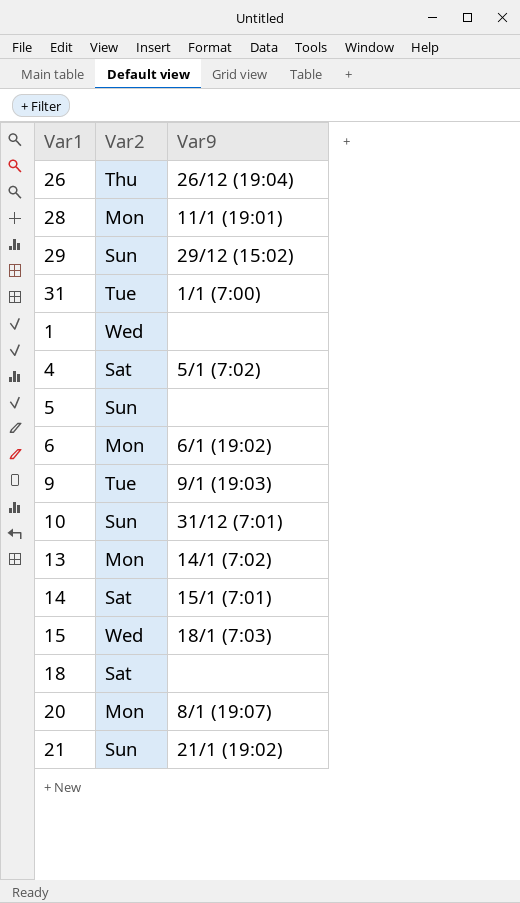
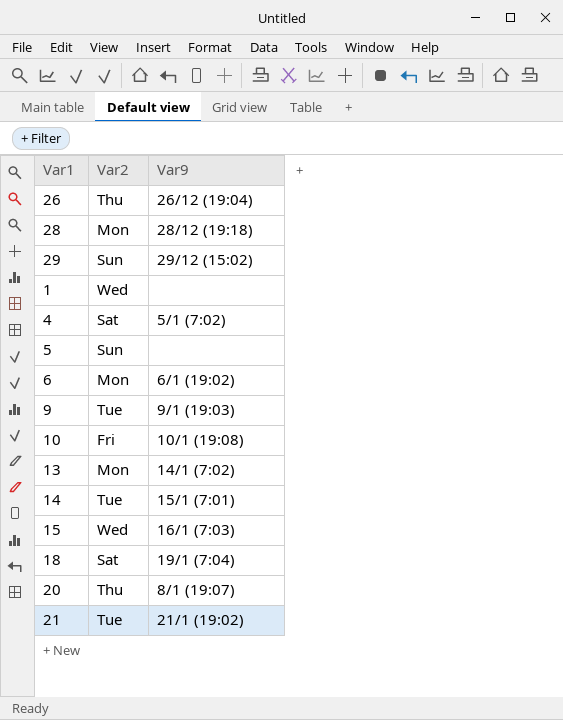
row 31: Tue | 1/1 (7:00) -> none
28 | Var9: 11/1 (19:01) -> 28/12 (19:18)
10 | Var2: Sun -> Fri
10 | Var9: 31/12 (7:01) -> 10/1 (19:08)
14 | Var2: Sat -> Tue
15 | Var9: 18/1 (7:03) -> 16/1 (7:03)
18 | Var9: none -> 19/1 (7:04)
20 | Var2: Mon -> Thu
21 | Var2: Sun -> Tue

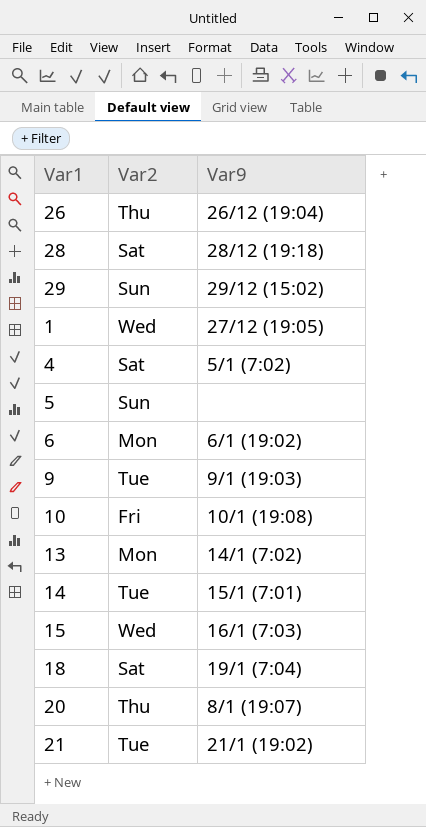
28 | Var2: Mon -> Sat
1 | Var9: none -> 27/12 (19:05)

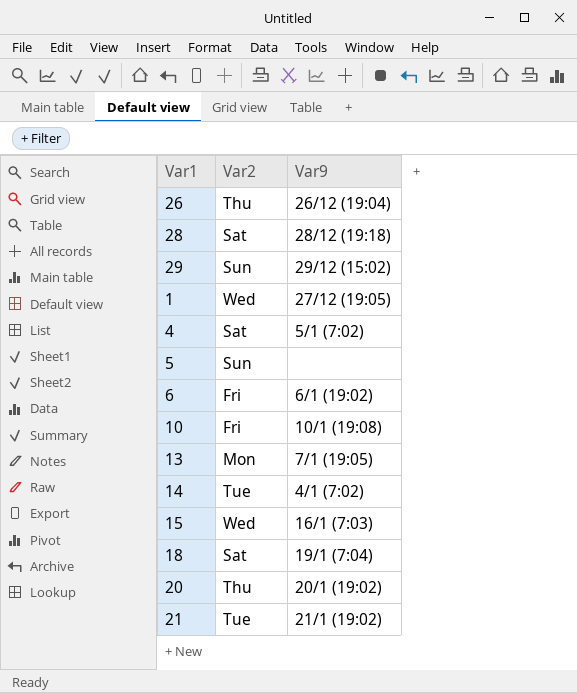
row 9: Tue | 9/1 (19:03) -> none
6 | Var2: Mon -> Fri
13 | Var9: 14/1 (7:02) -> 7/1 (19:05)
14 | Var9: 15/1 (7:01) -> 4/1 (7:02)
20 | Var9: 8/1 (19:07) -> 20/1 (19:02)

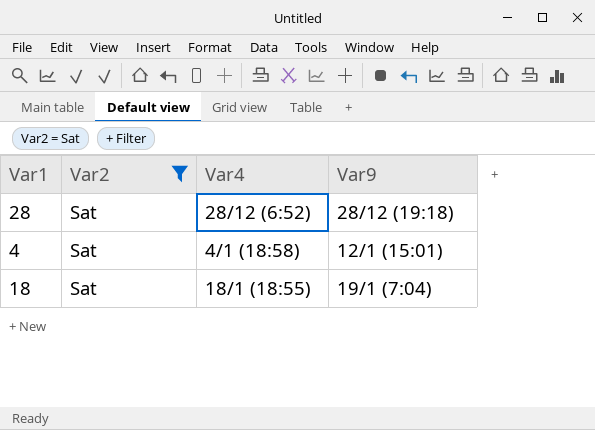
filter: none -> Var2 = Sat
column Var4 | position: none -> 3
4 | Var9: 5/1 (7:02) -> 12/1 (15:01)

